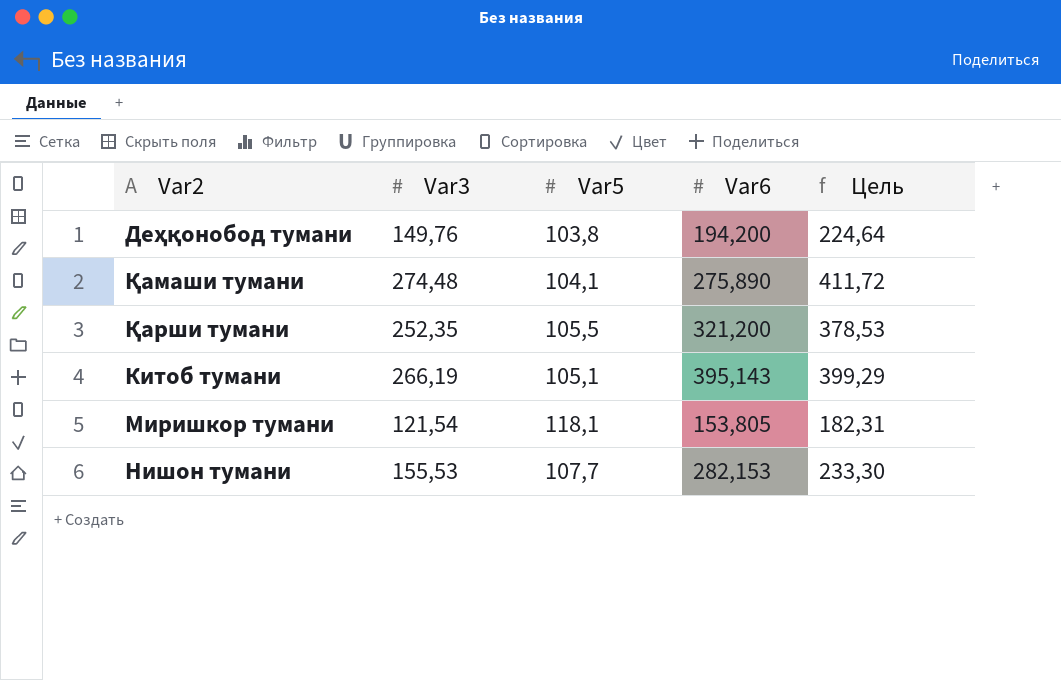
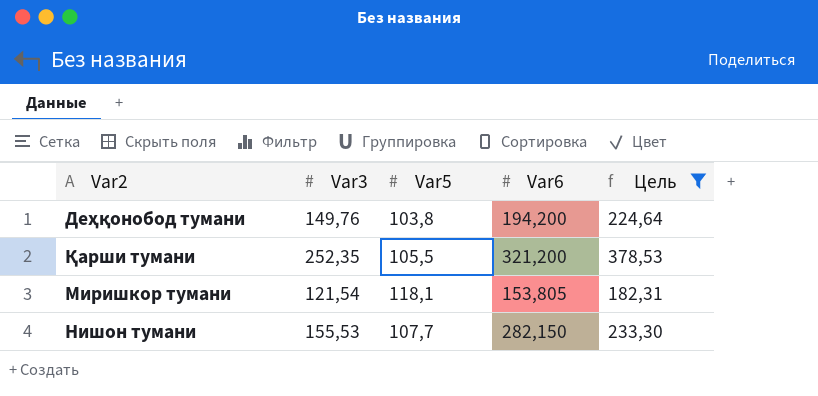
filter: none -> Цель <= 378,53
Нишон тумани | Var6: 282,153 -> 282,150

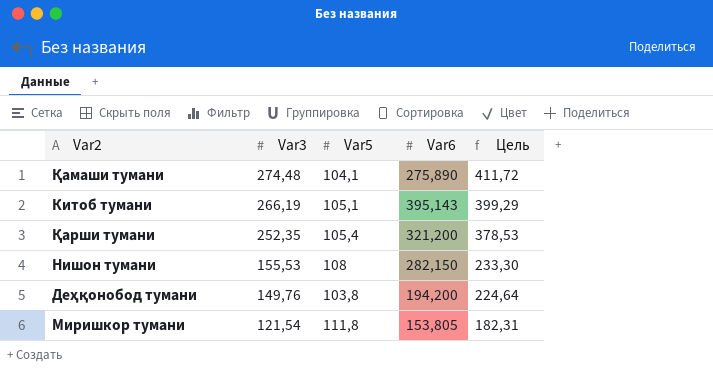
filter: Цель <= 378,53 -> none
row order: none -> Var3 descending
Қарши тумани | Var5: 105,5 -> 105,4
Нишон тумани | Var5: 107,7 -> 108
Миришкор тумани | Var5: 118,1 -> 111,8

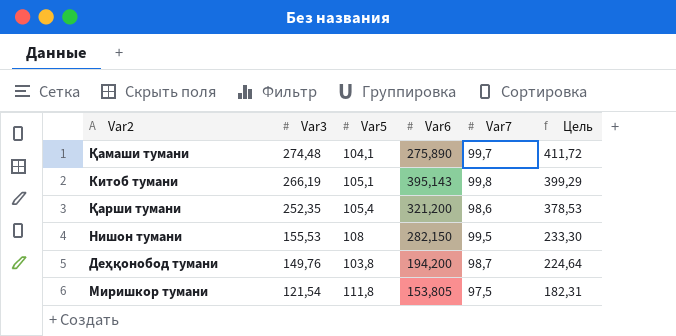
column Var7 | position: none -> 5

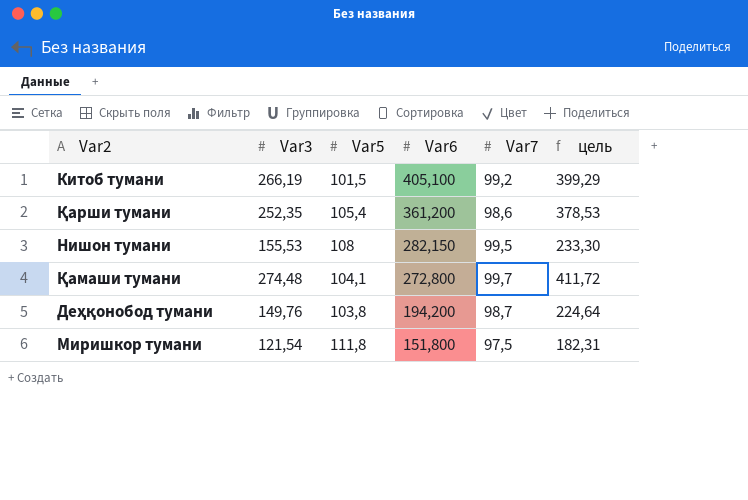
row order: Var3 descending -> Var6 descending
column name: Цель -> цель
Китоб тумани | Var5: 105,1 -> 101,5
Китоб тумани | Var6: 395,143 -> 405,100
Китоб тумани | Var7: 99,8 -> 99,2
Қарши тумани | Var6: 321,200 -> 361,200
Қамаши тумани | Var6: 275,890 -> 272,800
Миришкор тумани | Var6: 153,805 -> 151,800

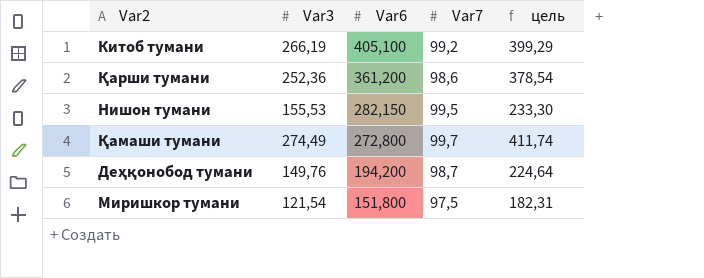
column Var5 | position: 3 -> none
Қарши тумани | Var3: 252,35 -> 252,36
Қарши тумани | цель: 378,53 -> 378,54
Қамаши тумани | Var3: 274,48 -> 274,49
Қамаши тумани | цель: 411,72 -> 411,74

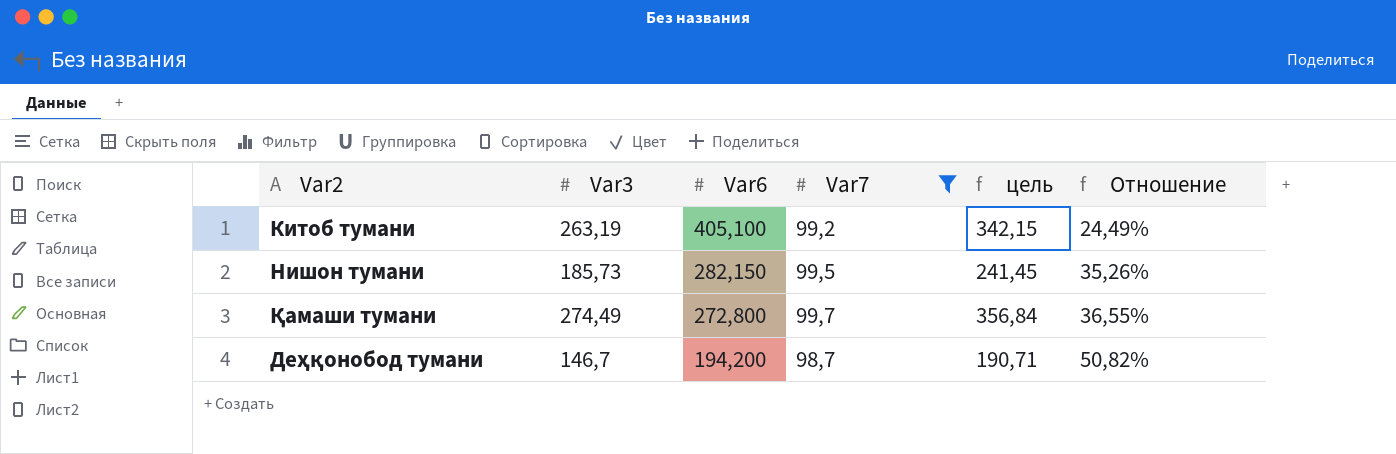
filter: none -> Var7 >= 98,7
column цель | formula: [Var3] * 1,5 -> [Var3] * 1,3
column Отношение | formula: none -> [Var7] / [Var6]
Китоб тумани | Var3: 266,19 -> 263,19
Нишон тумани | Var3: 155,53 -> 185,73
Деҳқонобод тумани | Var3: 149,76 -> 146,7

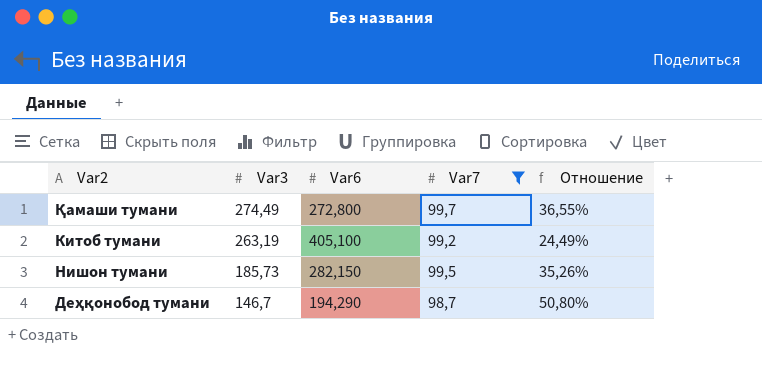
row order: Var6 descending -> Var3 descending
column цель | formula: [Var3] * 1,3 -> none
Деҳқонобод тумани | Var6: 194,200 -> 194,290
Деҳқонобод тумани | Отношение: 50,82% -> 50,80%

